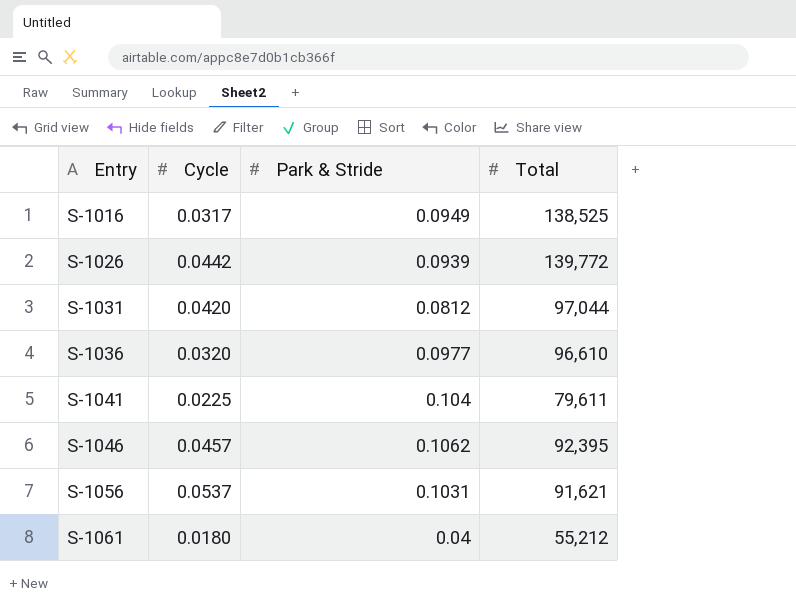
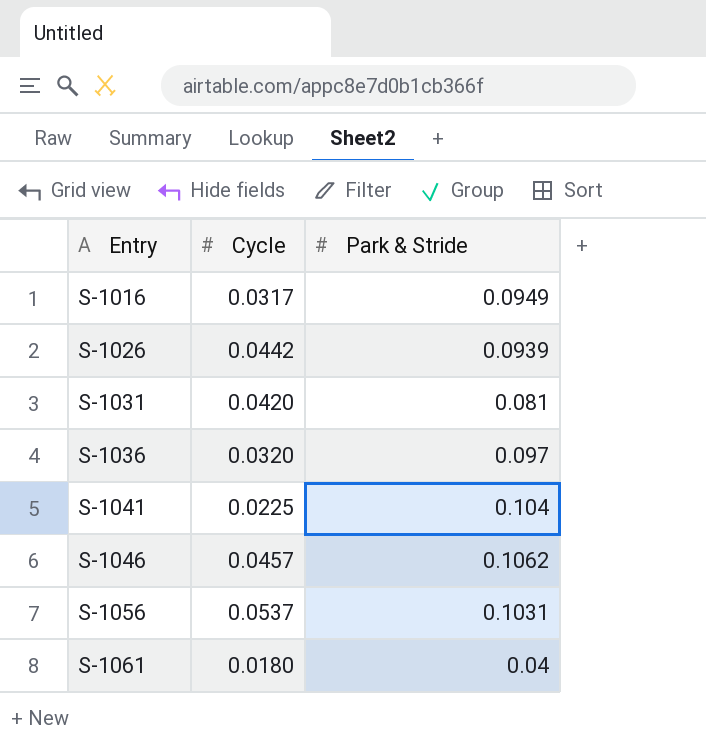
column Total | position: 4 -> none
S-1031 | Park & Stride: 0.0812 -> 0.081
S-1036 | Park & Stride: 0.0977 -> 0.097

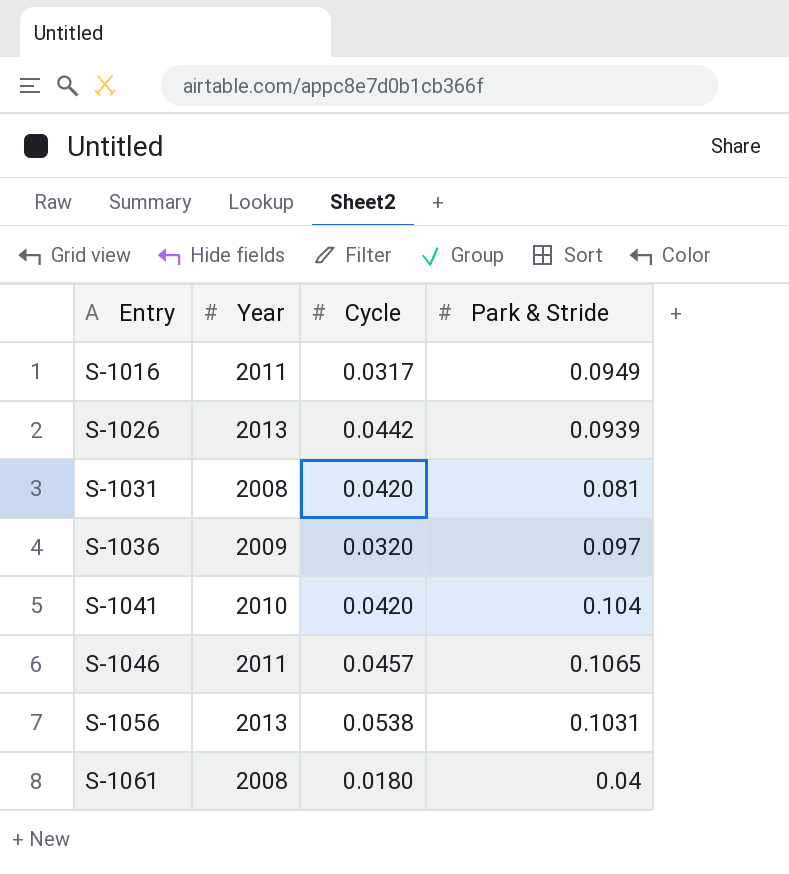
column Year | position: none -> 2
S-1041 | Cycle: 0.0225 -> 0.0420
S-1046 | Park & Stride: 0.1062 -> 0.1065
S-1056 | Cycle: 0.0537 -> 0.0538

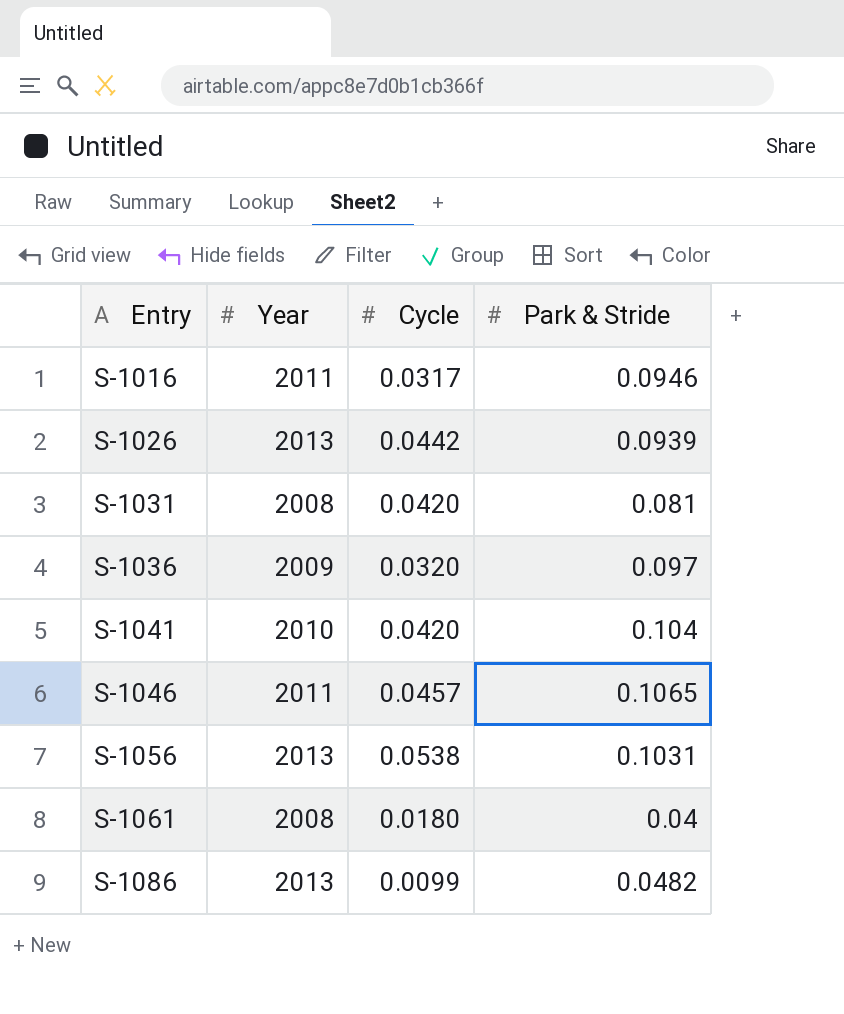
S-1016 | Park & Stride: 0.0949 -> 0.0946
row S-1086: none -> 2013 | 0.0099 | 0.0482

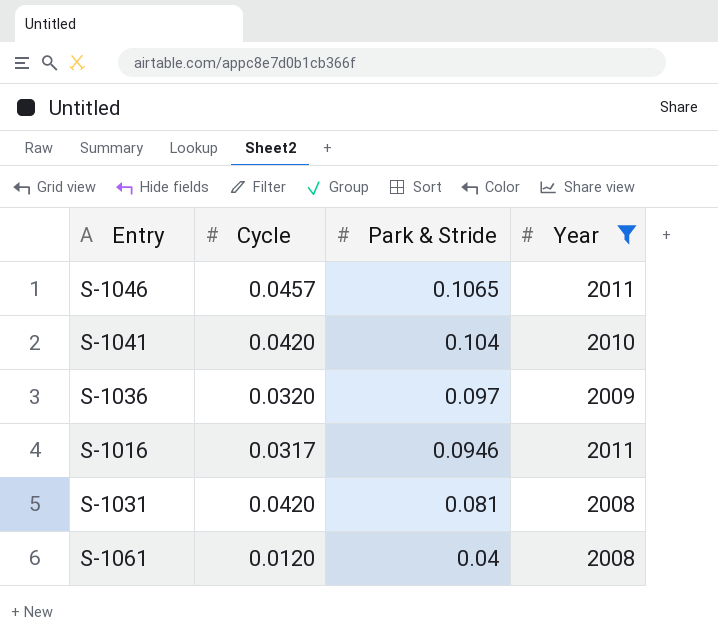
filter: none -> Year != 2013
row order: Entry ascending -> Park & Stride descending
column Year | position: 2 -> 4
S-1061 | Cycle: 0.0180 -> 0.0120

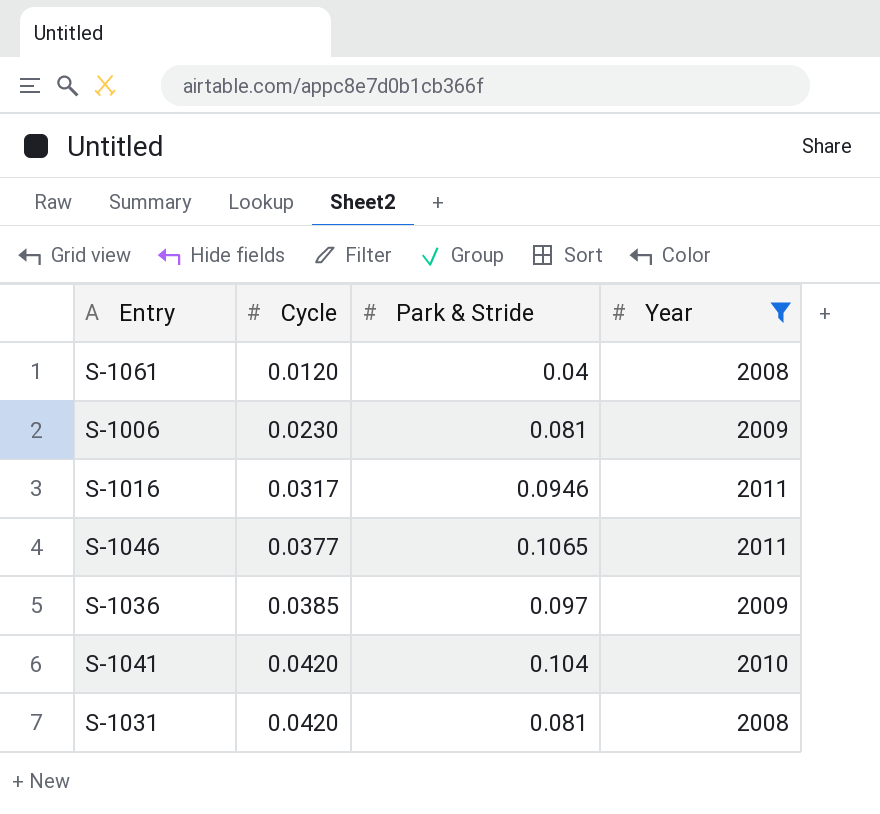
row order: Park & Stride descending -> Cycle ascending
row S-1006: none -> 0.0230 | 0.081 | 2009
S-1046 | Cycle: 0.0457 -> 0.0377
S-1036 | Cycle: 0.0320 -> 0.0385

